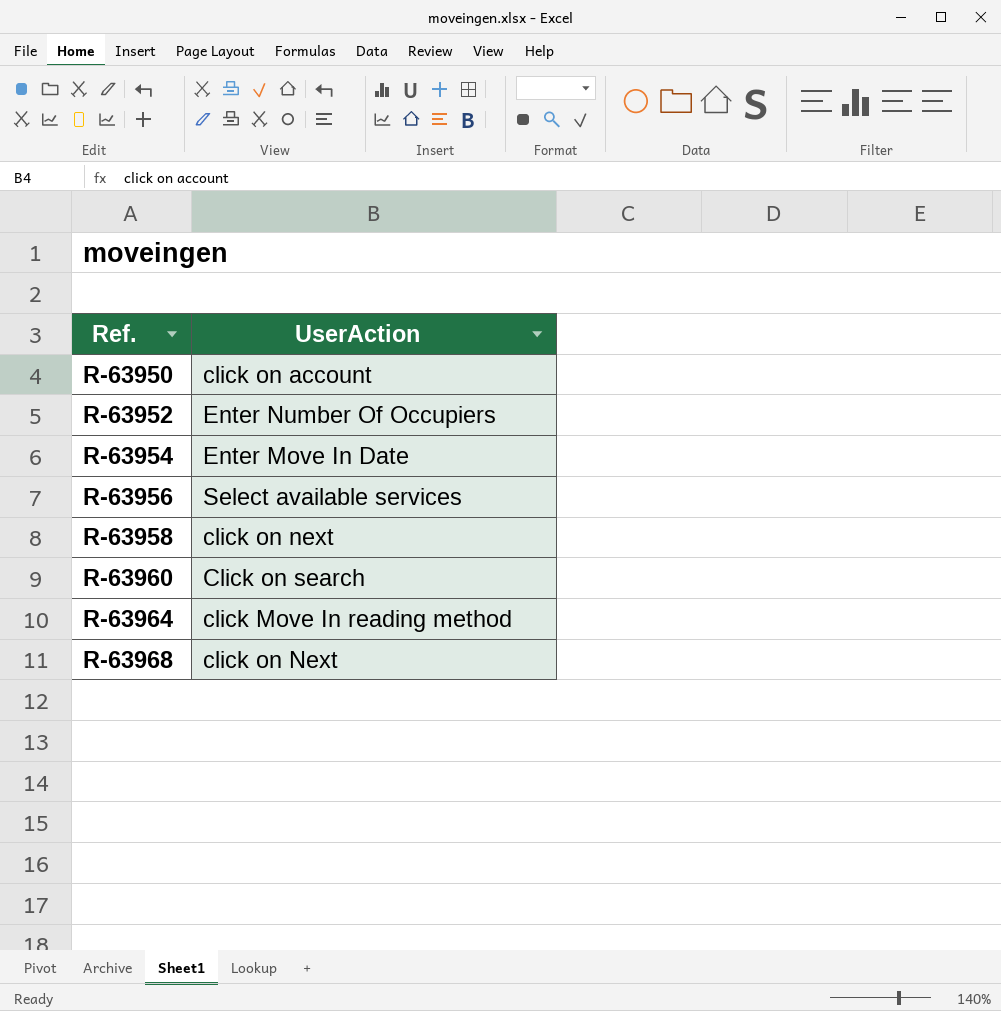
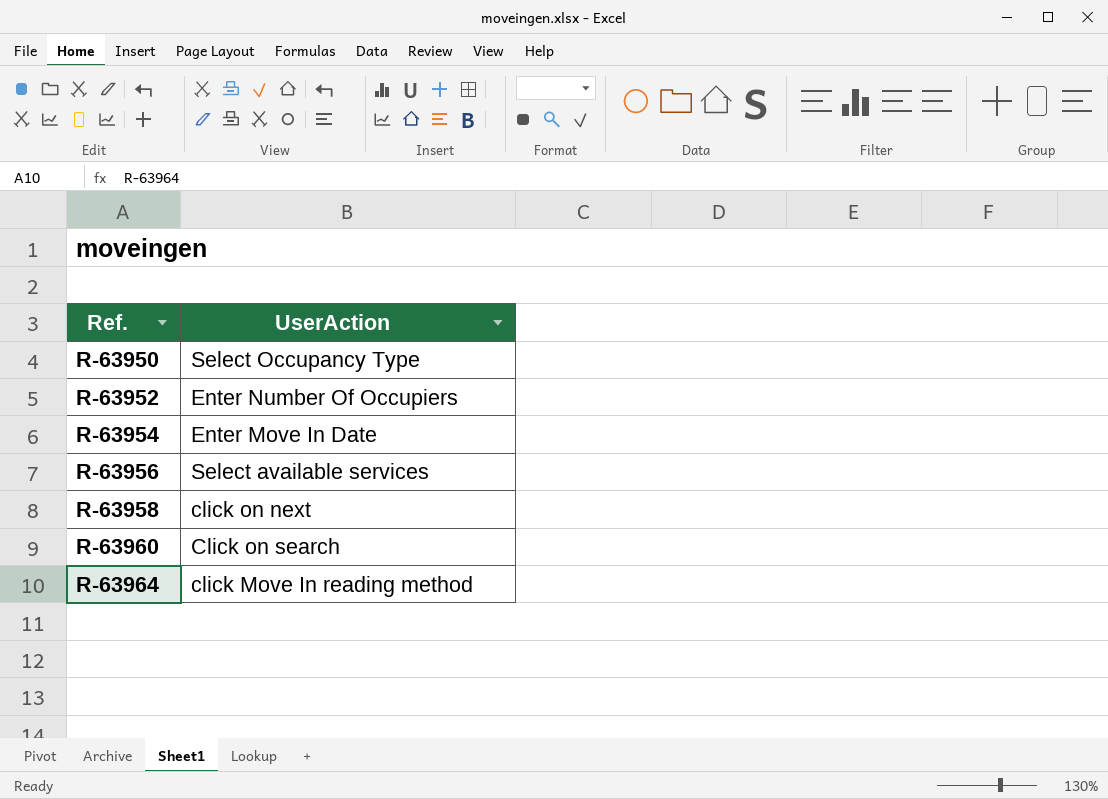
row R-63968: click on Next -> none
R-63950 | UserAction: click on account -> Select Occupancy Type

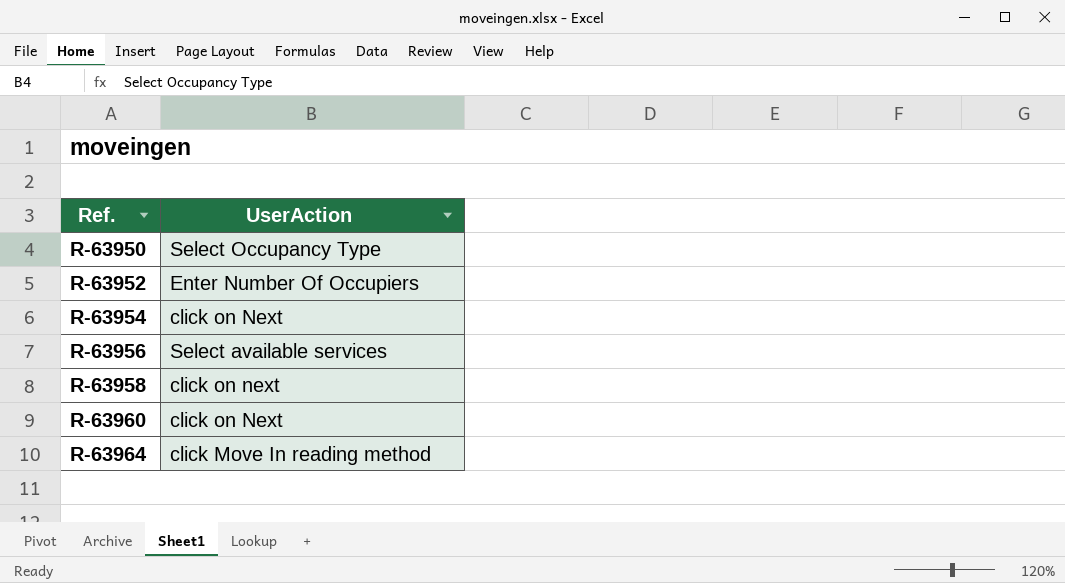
R-63954 | UserAction: Enter Move In Date -> click on Next
R-63960 | UserAction: Click on search -> click on Next

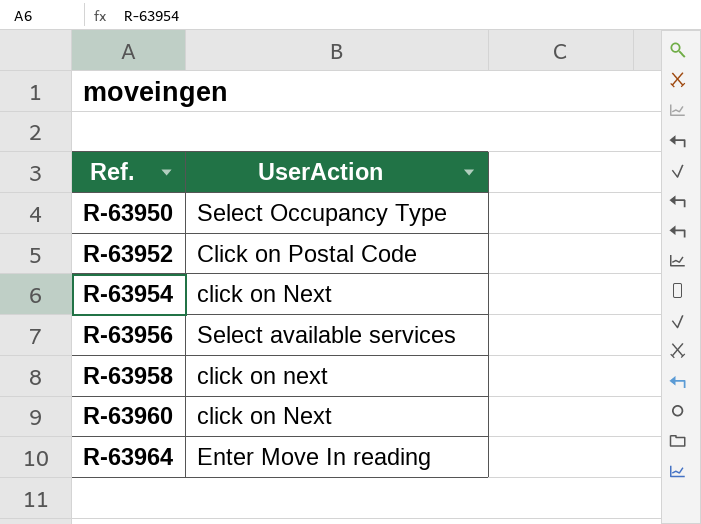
R-63952 | UserAction: Enter Number Of Occupiers -> Click on Postal Code
R-63964 | UserAction: click Move In reading method -> Enter Move In reading

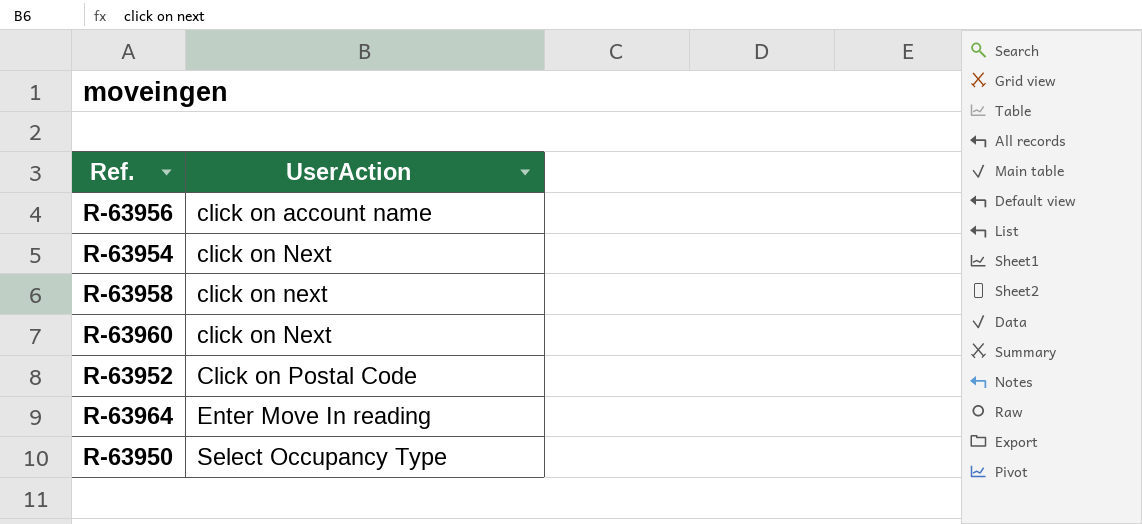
row order: Ref. ascending -> UserAction ascending
R-63956 | UserAction: Select available services -> click on account name

